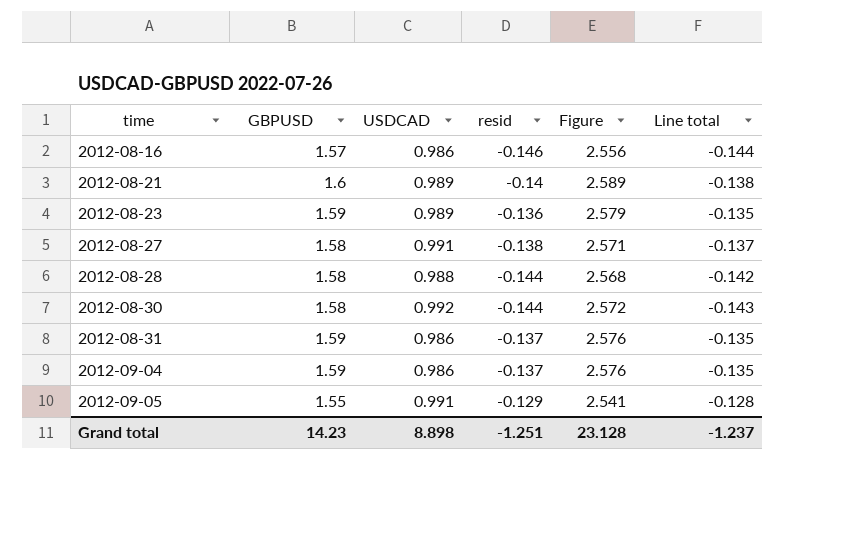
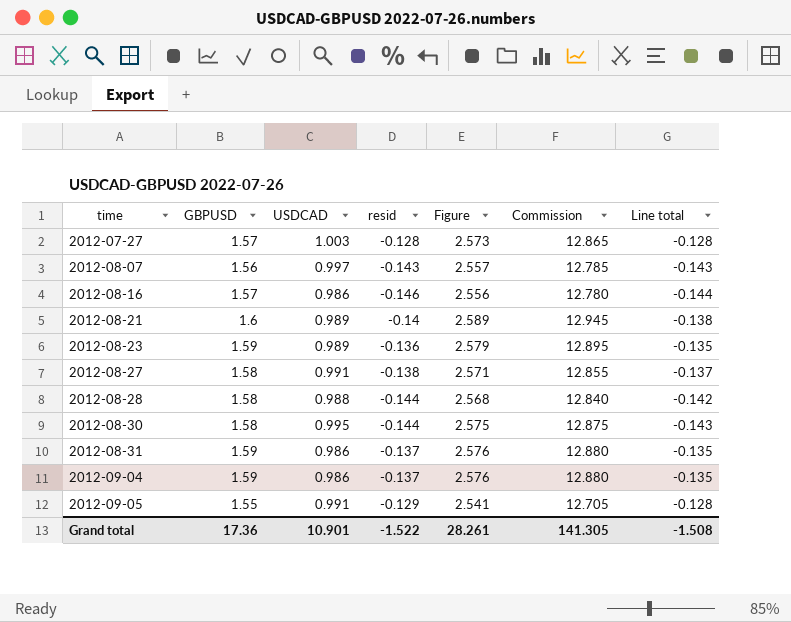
column Commission | formula: none -> [Figure] * 5
row 2012-07-27: none -> 1.57 | 1.003 | -0.128 | 2.573 | 12.865 | -0.128
row 2012-08-07: none -> 1.56 | 0.997 | -0.143 | 2.557 | 12.785 | -0.143
2012-08-30 | USDCAD: 0.992 -> 0.995
2012-08-30 | Figure: 2.572 -> 2.575
Grand total | GBPUSD: 14.23 -> 17.36
Grand total | USDCAD: 8.898 -> 10.901
Grand total | resid: -1.251 -> -1.522
Grand total | Figure: 23.128 -> 28.261
Grand total | Line total: -1.237 -> -1.508

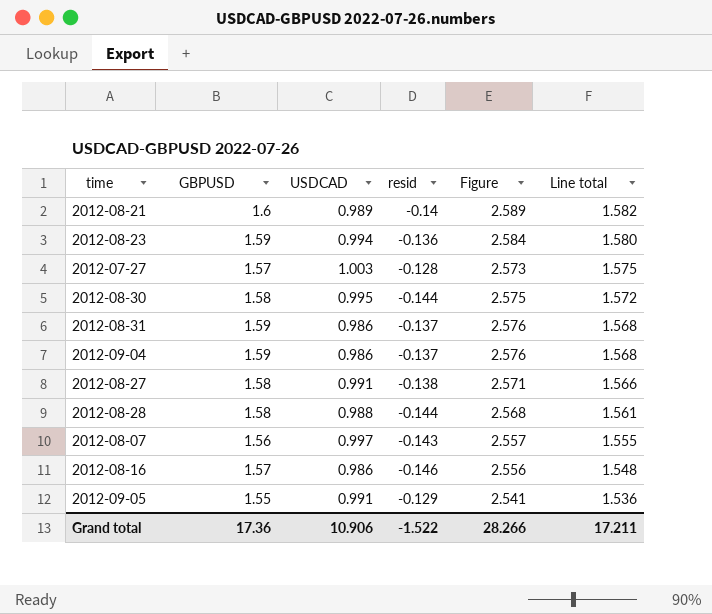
row order: time ascending -> Line total descending
column Commission | formula: [Figure] * 5 -> none
column Line total | formula: [USDCAD] * [resid] -> [GBPUSD] * [USDCAD]
2012-08-23 | USDCAD: 0.989 -> 0.994
2012-08-23 | Figure: 2.579 -> 2.584
Grand total | USDCAD: 10.901 -> 10.906
Grand total | Figure: 28.261 -> 28.266
Grand total | Line total: -1.508 -> 17.211

